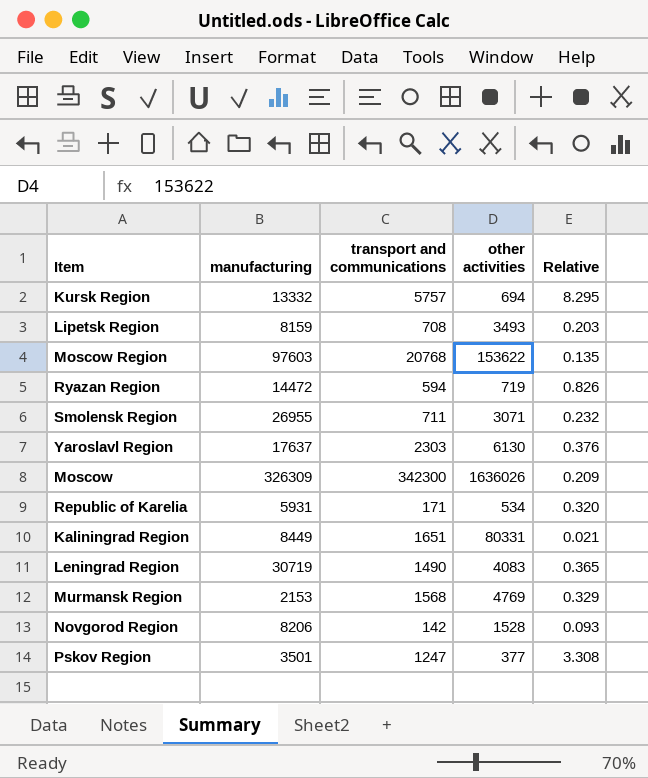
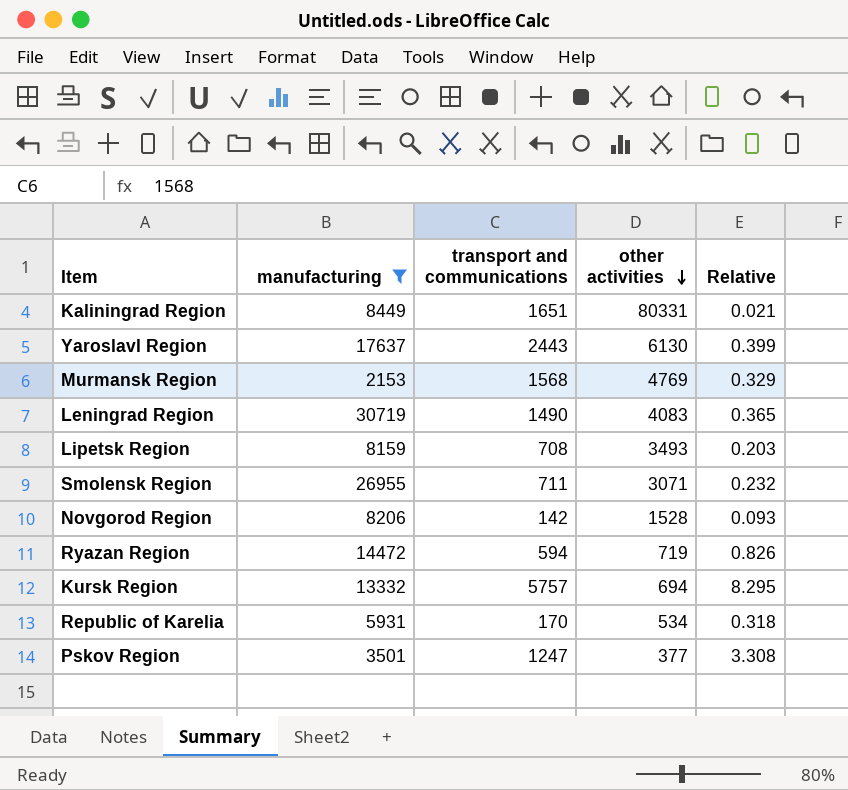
filter: none -> manufacturing <= 30719
row order: none -> other activities descending
Yaroslavl Region | transport and communications: 2303 -> 2443
Yaroslavl Region | Relative: 0.376 -> 0.399
Republic of Karelia | transport and communications: 171 -> 170
Republic of Karelia | Relative: 0.320 -> 0.318

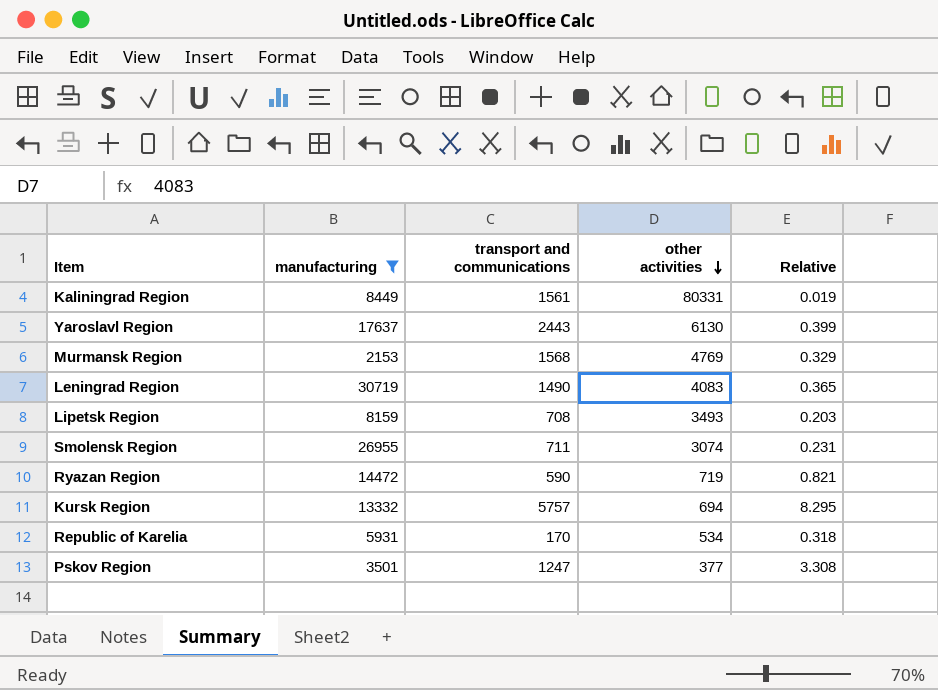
row Novgorod Region: 8206 | 142 | 1528 | 0.093 -> none
Kaliningrad Region | transport and communications: 1651 -> 1561
Kaliningrad Region | Relative: 0.021 -> 0.019
Smolensk Region | other activities: 3071 -> 3074
Smolensk Region | Relative: 0.232 -> 0.231
Ryazan Region | transport and communications: 594 -> 590
Ryazan Region | Relative: 0.826 -> 0.821

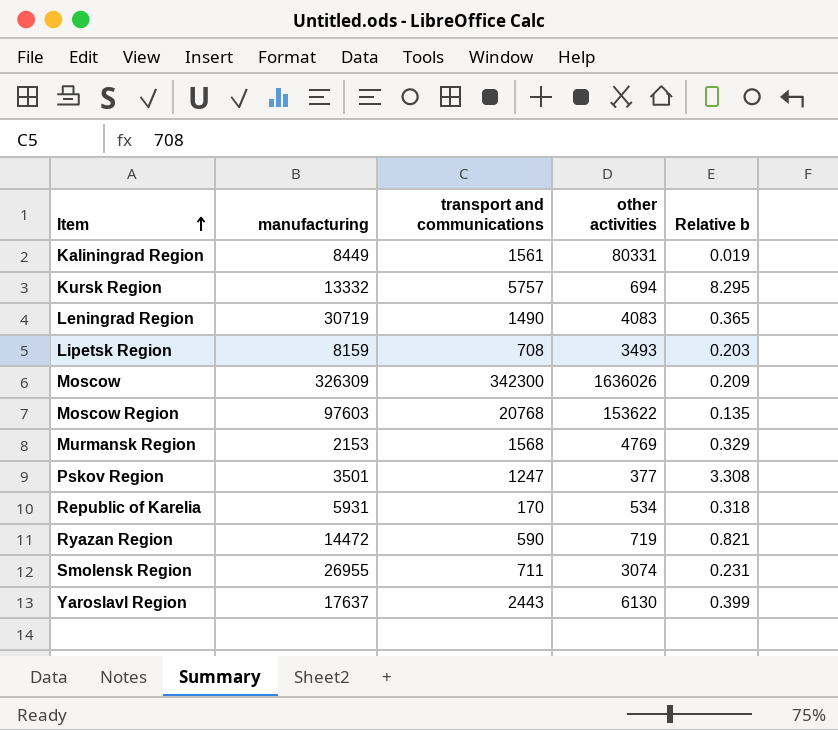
filter: manufacturing <= 30719 -> none
row order: other activities descending -> Item ascending
column name: Relative -> Relative b

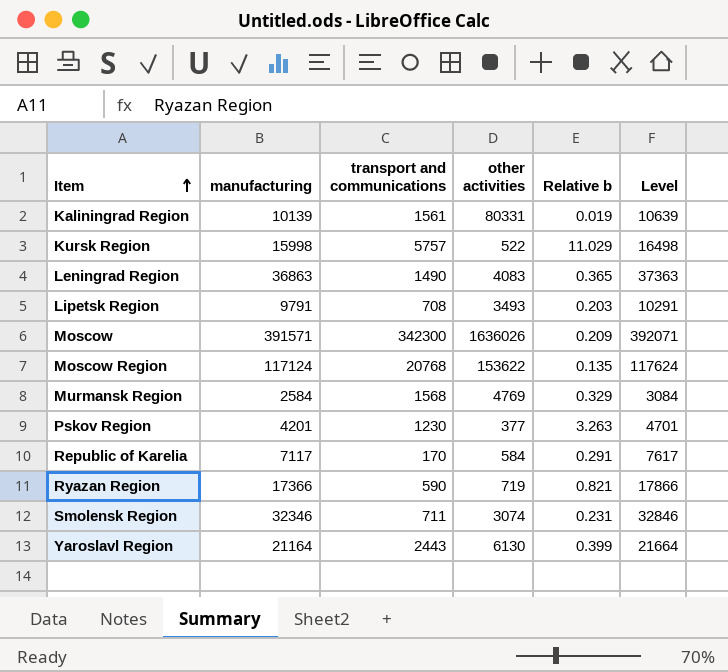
column Level | formula: none -> [manufacturing] + 500
Kaliningrad Region | manufacturing: 8449 -> 10139
Kursk Region | manufacturing: 13332 -> 15998
Kursk Region | other activities: 694 -> 522
Kursk Region | Relative b: 8.295 -> 11.029
Leningrad Region | manufacturing: 30719 -> 36863
Lipetsk Region | manufacturing: 8159 -> 9791
Moscow | manufacturing: 326309 -> 391571
Moscow Region | manufacturing: 97603 -> 117124
Murmansk Region | manufacturing: 2153 -> 2584
Pskov Region | manufacturing: 3501 -> 4201
Pskov Region | transport and communications: 1247 -> 1230
Pskov Region | Relative b: 3.308 -> 3.263
Republic of Karelia | manufacturing: 5931 -> 7117
Republic of Karelia | other activities: 534 -> 584
Republic of Karelia | Relative b: 0.318 -> 0.291
Ryazan Region | manufacturing: 14472 -> 17366
Smolensk Region | manufacturing: 26955 -> 32346
Yaroslavl Region | manufacturing: 17637 -> 21164

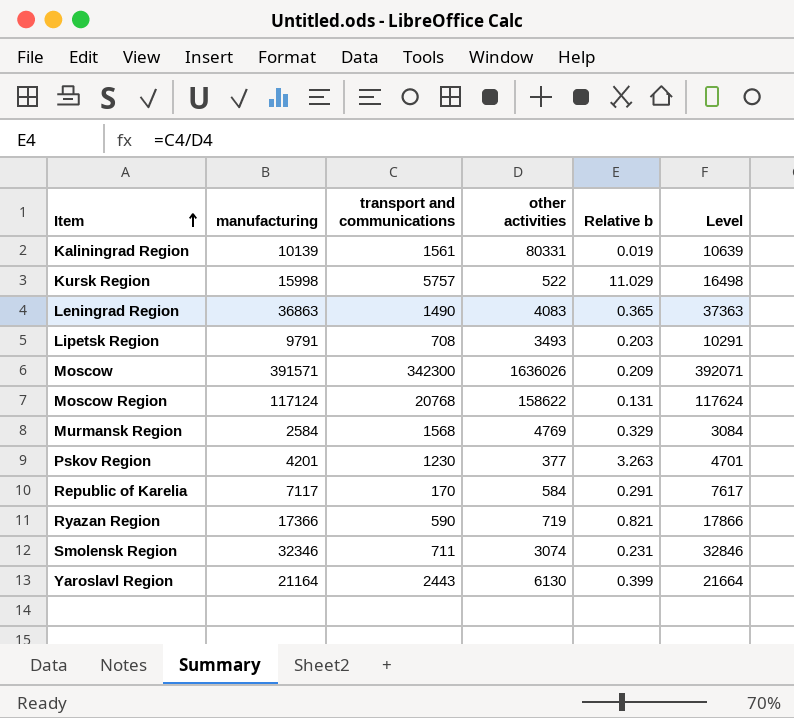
Moscow Region | other activities: 153622 -> 158622
Moscow Region | Relative b: 0.135 -> 0.131

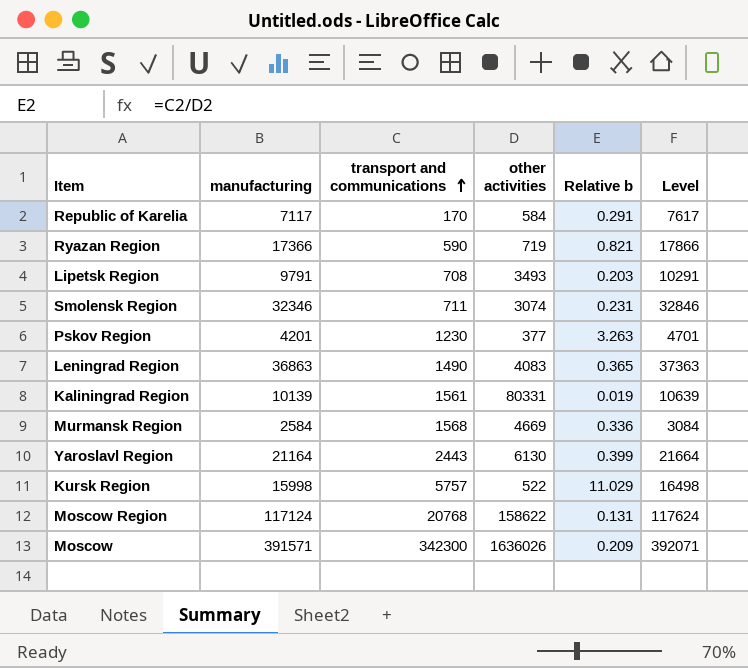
row order: Item ascending -> transport and communications ascending
Murmansk Region | other activities: 4769 -> 4669
Murmansk Region | Relative b: 0.329 -> 0.336

